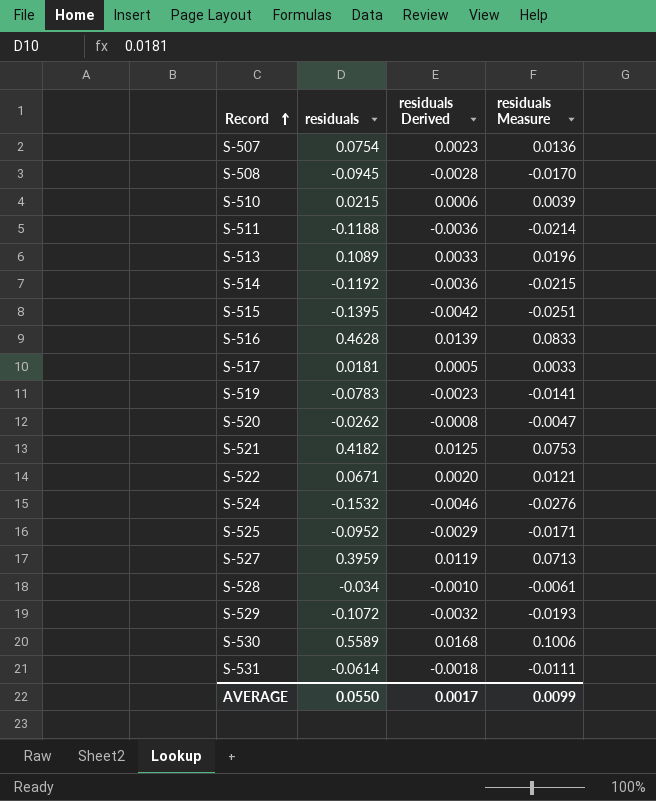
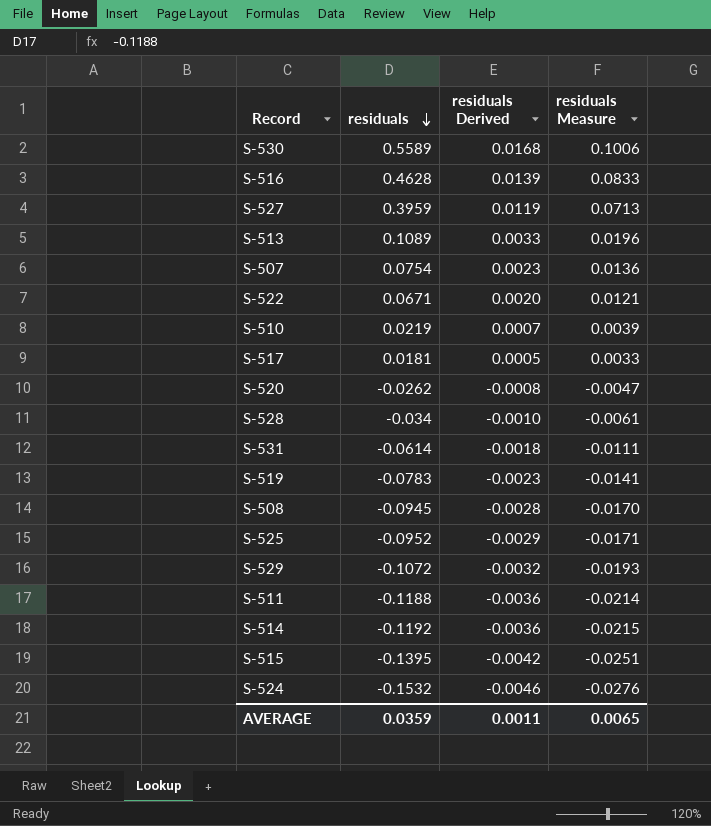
row order: Record ascending -> residuals descending
row S-521: 0.4182 | 0.0125 | 0.0753 -> none
S-510 | residuals: 0.0215 -> 0.0219
S-510 | residuals Derived: 0.0006 -> 0.0007
AVERAGE | residuals: 0.0550 -> 0.0359
AVERAGE | residuals Derived: 0.0017 -> 0.0011
AVERAGE | residuals Measure: 0.0099 -> 0.0065

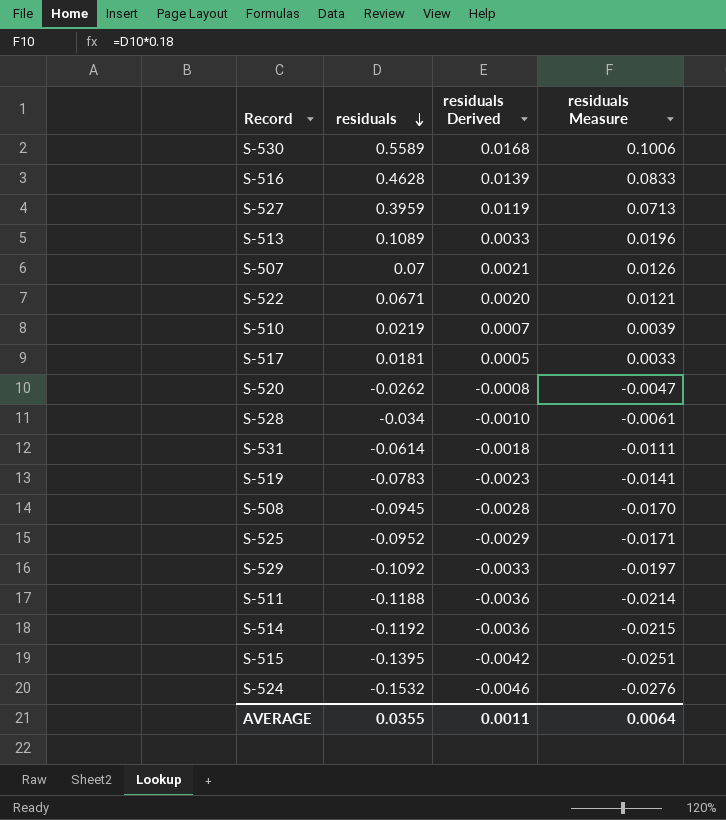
S-507 | residuals: 0.0754 -> 0.07
S-507 | residuals Derived: 0.0023 -> 0.0021
S-507 | residuals Measure: 0.0136 -> 0.0126
S-529 | residuals: -0.1072 -> -0.1092
S-529 | residuals Derived: -0.0032 -> -0.0033
S-529 | residuals Measure: -0.0193 -> -0.0197
AVERAGE | residuals: 0.0359 -> 0.0355
AVERAGE | residuals Measure: 0.0065 -> 0.0064

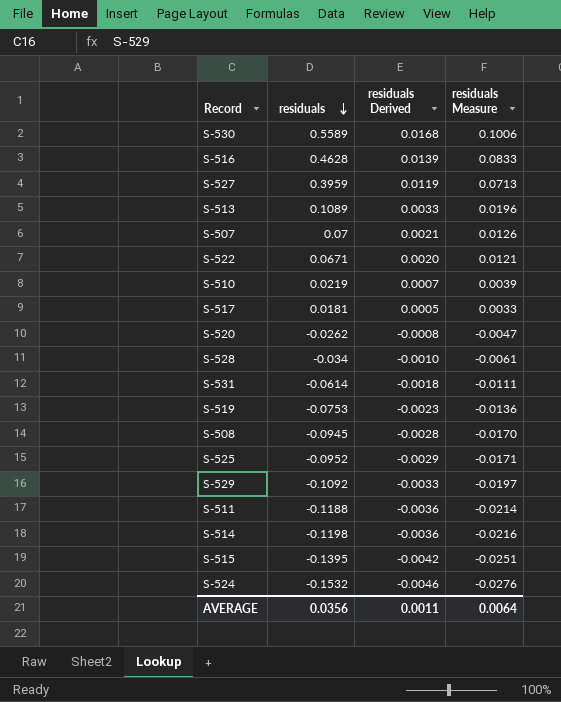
S-519 | residuals: -0.0783 -> -0.0753
S-519 | residuals Measure: -0.0141 -> -0.0136
S-514 | residuals: -0.1192 -> -0.1198
S-514 | residuals Measure: -0.0215 -> -0.0216
AVERAGE | residuals: 0.0355 -> 0.0356

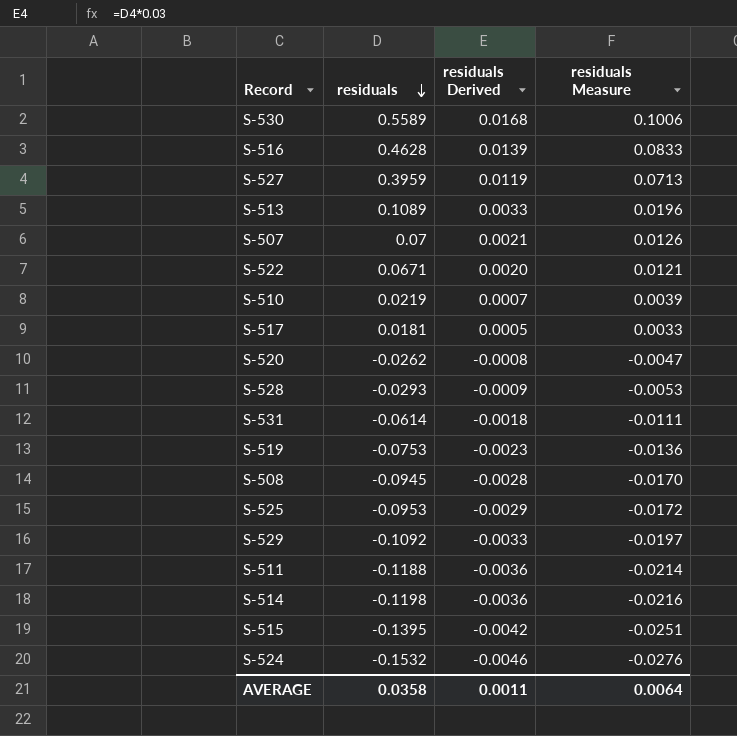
S-528 | residuals: -0.034 -> -0.0293
S-528 | residuals Derived: -0.0010 -> -0.0009
S-528 | residuals Measure: -0.0061 -> -0.0053
S-525 | residuals: -0.0952 -> -0.0953
S-525 | residuals Measure: -0.0171 -> -0.0172
AVERAGE | residuals: 0.0356 -> 0.0358

